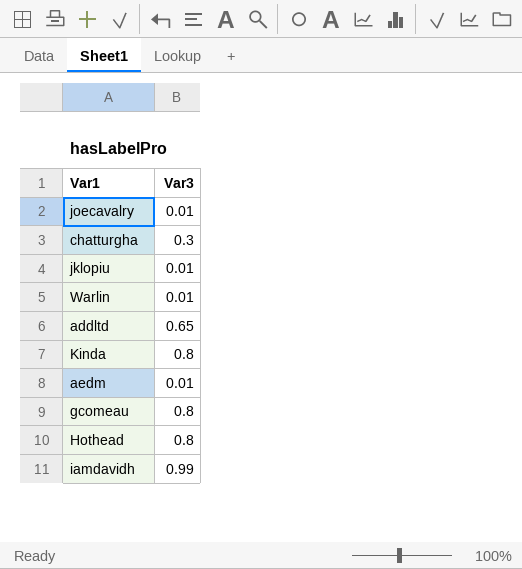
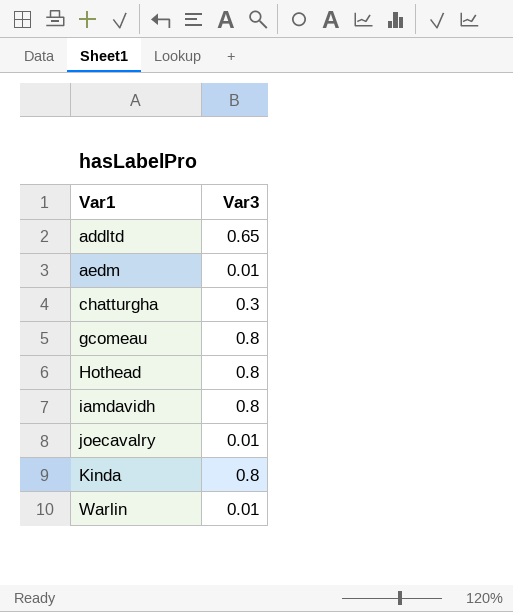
row order: none -> Var1 ascending
row jklopiu: 0.01 -> none
iamdavidh | Var3: 0.99 -> 0.8

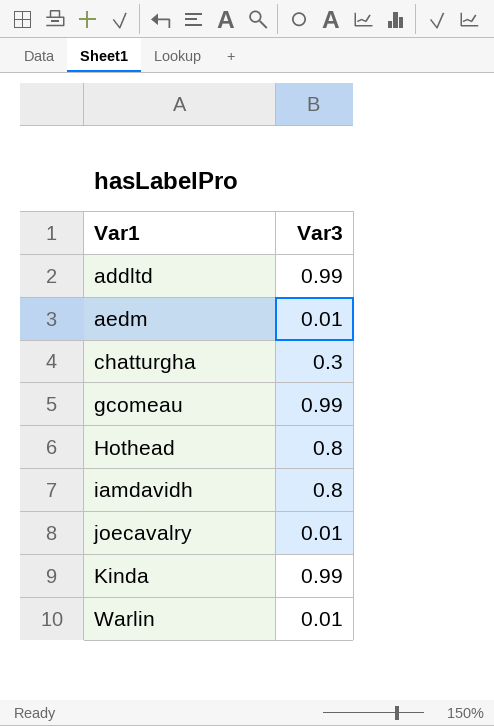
addltd | Var3: 0.65 -> 0.99
gcomeau | Var3: 0.8 -> 0.99
Kinda | Var3: 0.8 -> 0.99

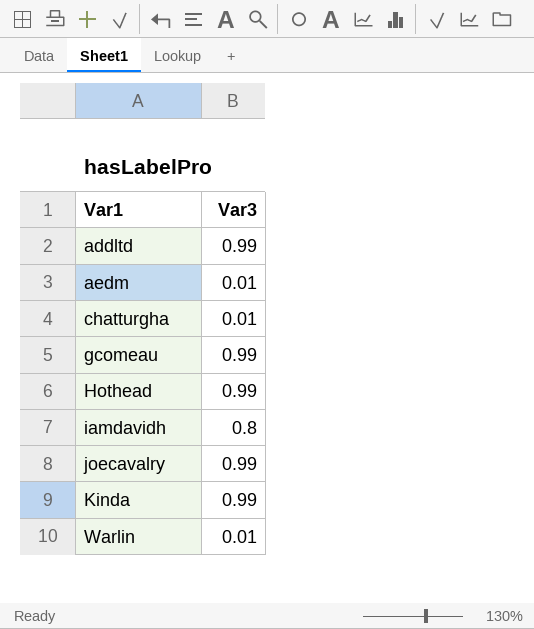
chatturgha | Var3: 0.3 -> 0.01
Hothead | Var3: 0.8 -> 0.99
joecavalry | Var3: 0.01 -> 0.99

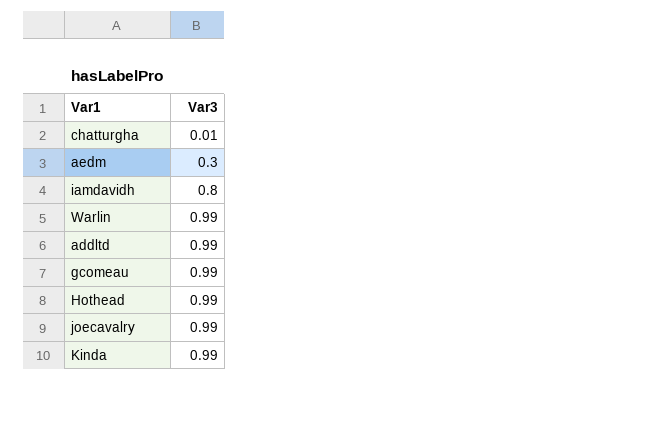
row order: Var1 ascending -> Var3 ascending
aedm | Var3: 0.01 -> 0.3
Warlin | Var3: 0.01 -> 0.99

